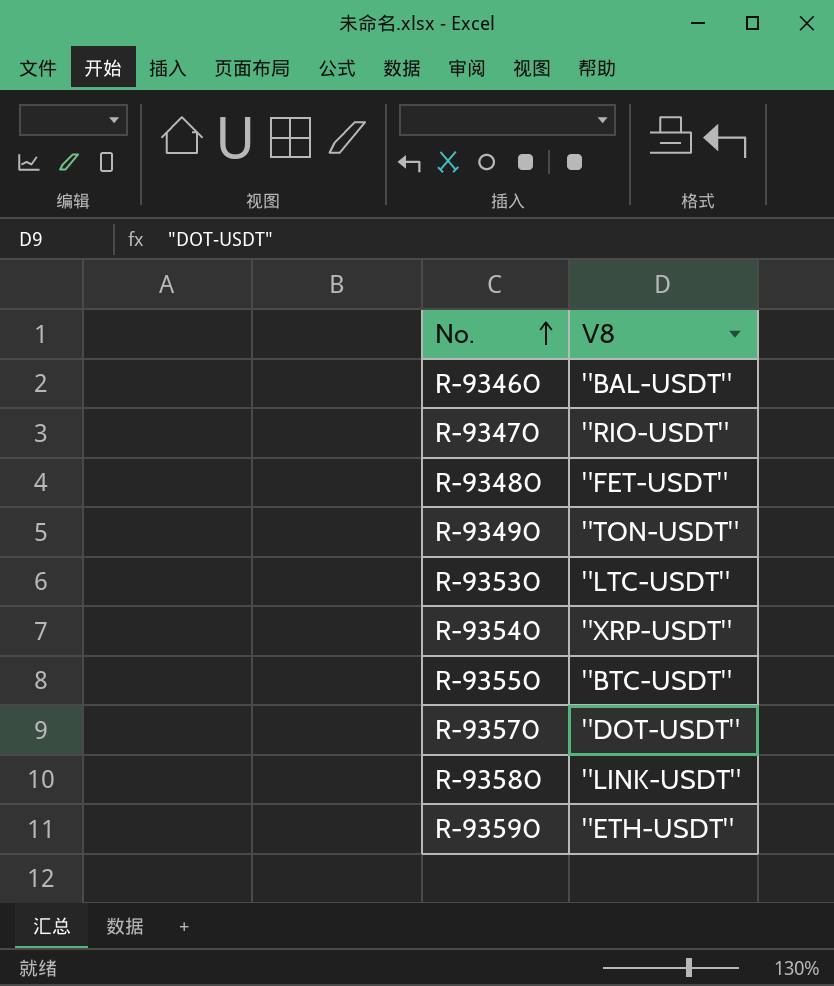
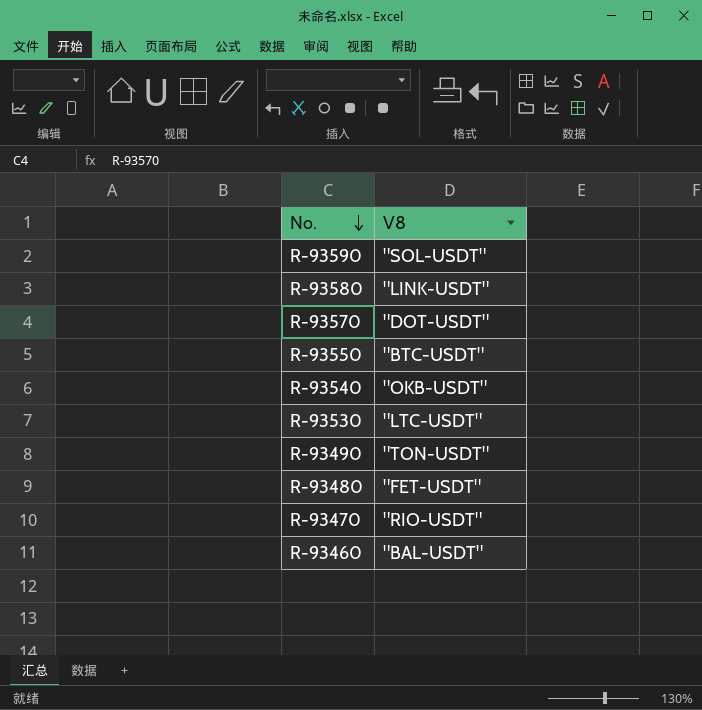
row order: No. ascending -> No. descending
R-93590 | V8: "ETH-USDT" -> "SOL-USDT"
R-93540 | V8: "XRP-USDT" -> "OKB-USDT"

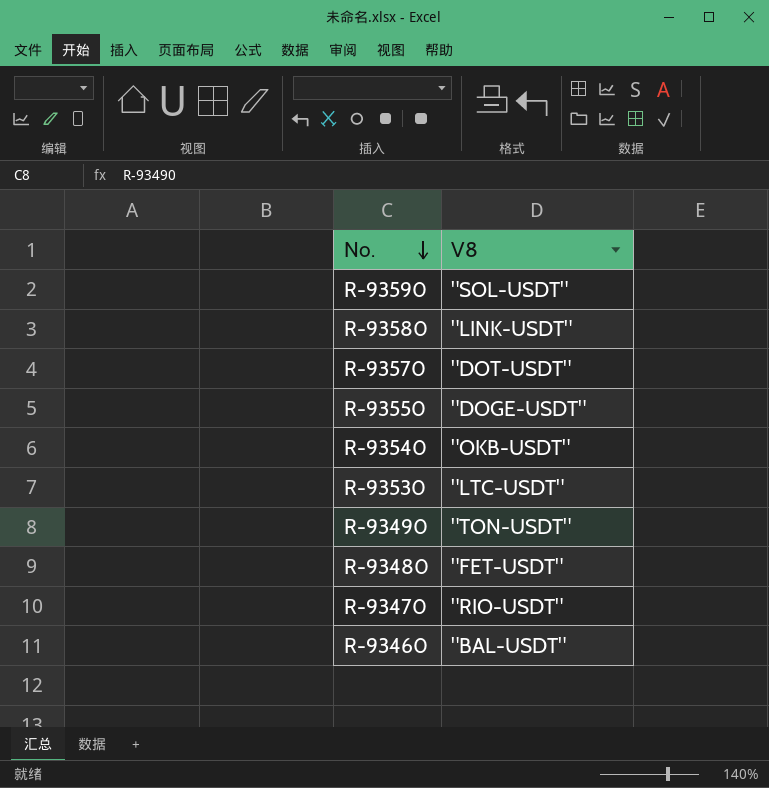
R-93550 | V8: "BTC-USDT" -> "DOGE-USDT"

